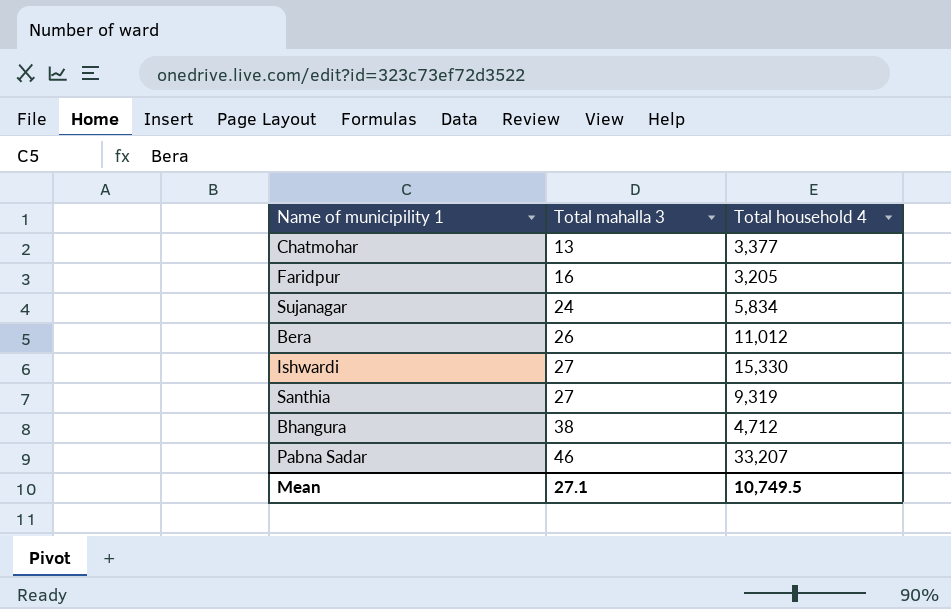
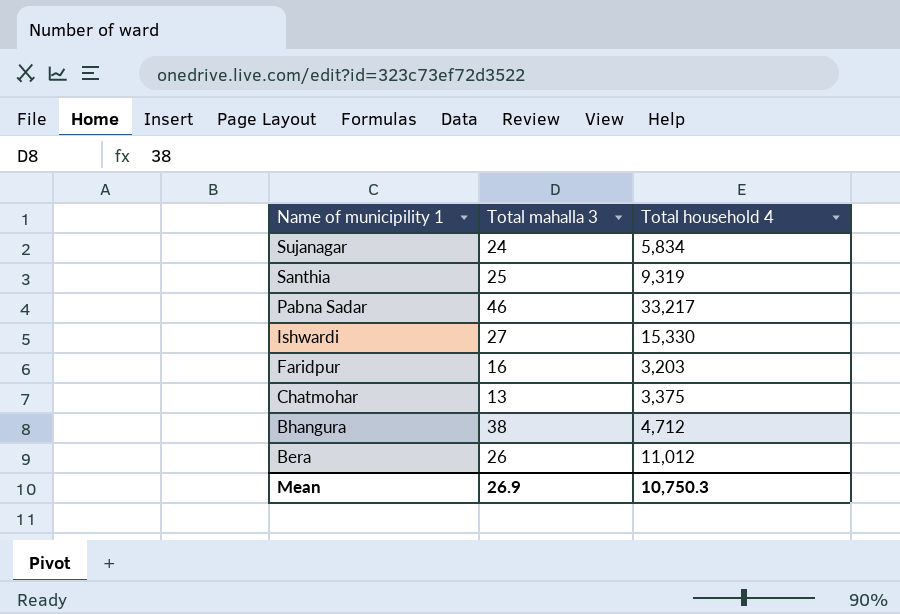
row order: Total mahalla 3 ascending -> Name of municipility 1 descending
Santhia | Total mahalla 3: 27 -> 25
Pabna Sadar | Total household 4: 33,207 -> 33,217
Faridpur | Total household 4: 3,205 -> 3,203
Chatmohar | Total household 4: 3,377 -> 3,375
Mean | Total mahalla 3: 27.1 -> 26.9
Mean | Total household 4: 10,749.5 -> 10,750.3

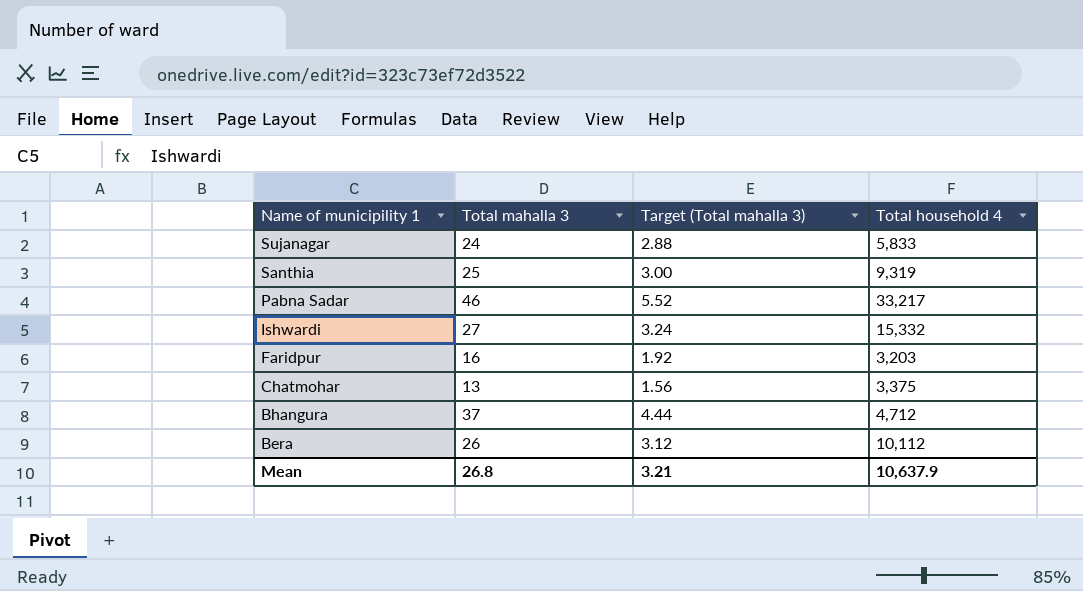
column Target (Total mahalla 3) | formula: none -> [Total mahalla 3] * 0.12
Sujanagar | Total household 4: 5,834 -> 5,833
Ishwardi | Total household 4: 15,330 -> 15,332
Bhangura | Total mahalla 3: 38 -> 37
Bera | Total household 4: 11,012 -> 10,112
Mean | Total mahalla 3: 26.9 -> 26.8
Mean | Total household 4: 10,750.3 -> 10,637.9

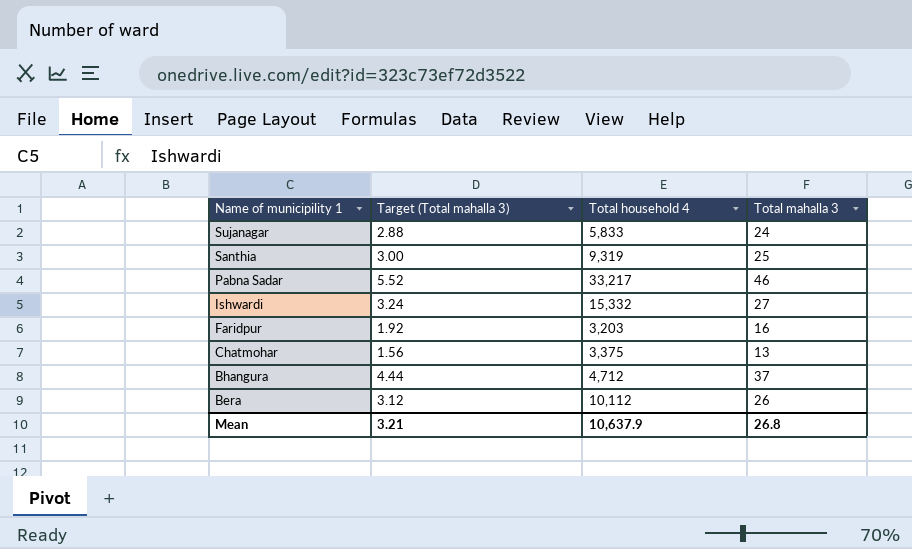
column Total mahalla 3 | position: 2 -> 4

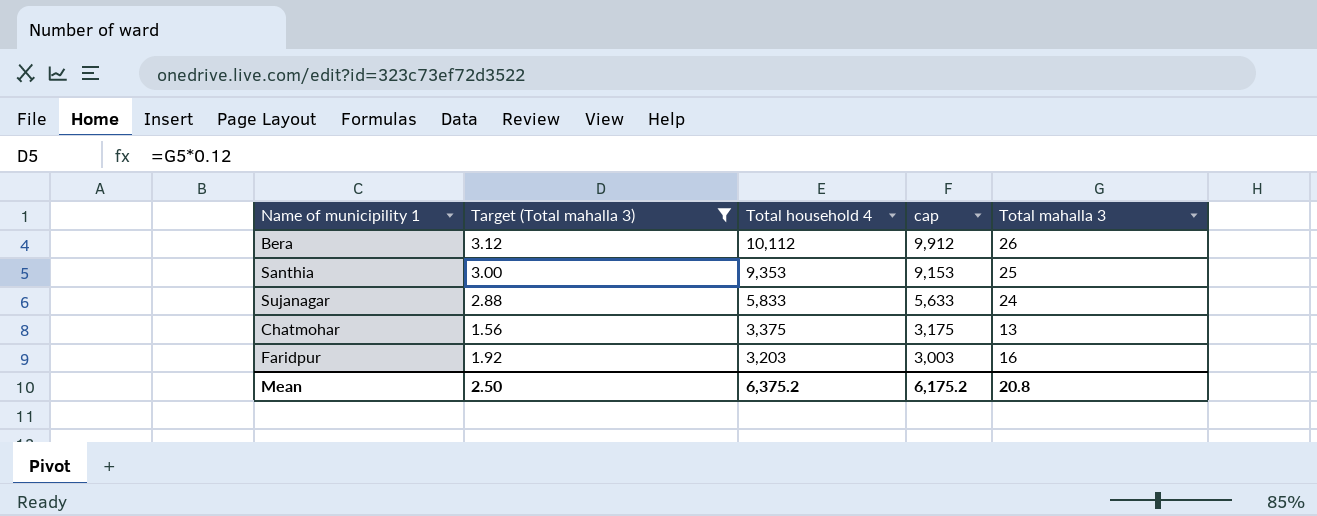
filter: none -> Target (Total mahalla 3) <= 3.12
row order: Name of municipility 1 descending -> Total household 4 descending
column cap | formula: none -> [Total household 4] - 200
Santhia | Total household 4: 9,319 -> 9,353
Mean | Target (Total mahalla 3): 3.21 -> 2.50
Mean | Total household 4: 10,637.9 -> 6,375.2
Mean | Total mahalla 3: 26.8 -> 20.8

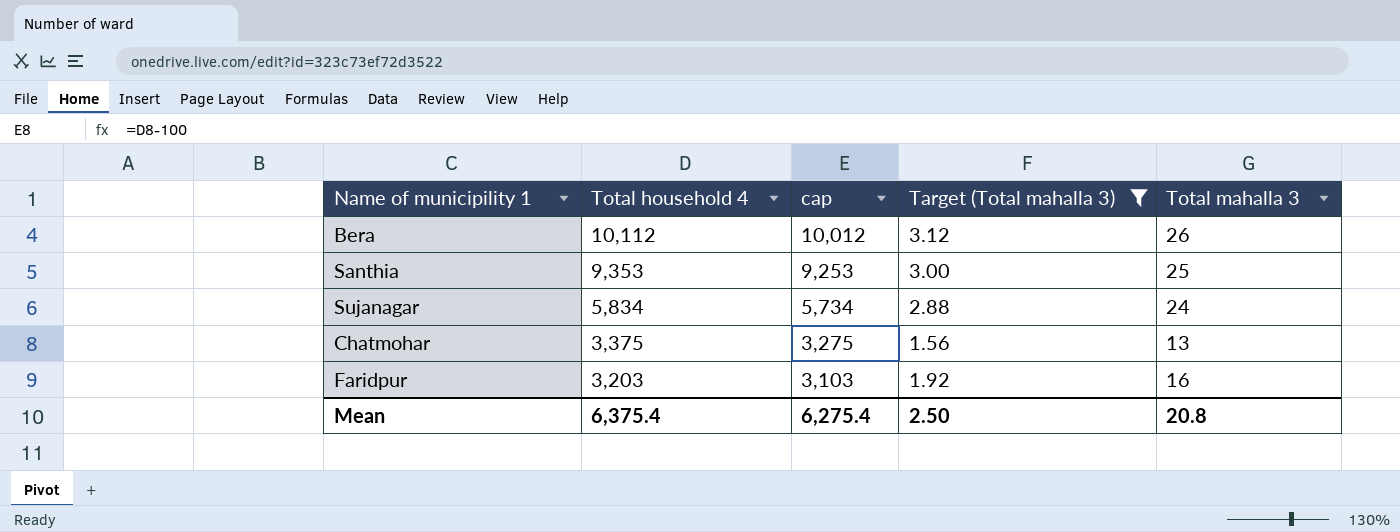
column cap | formula: [Total household 4] - 200 -> [Total household 4] - 100
column Target (Total mahalla 3) | position: 2 -> 4
Sujanagar | Total household 4: 5,833 -> 5,834
Mean | Total household 4: 6,375.2 -> 6,375.4
Mean | cap: 6,175.2 -> 6,275.4

